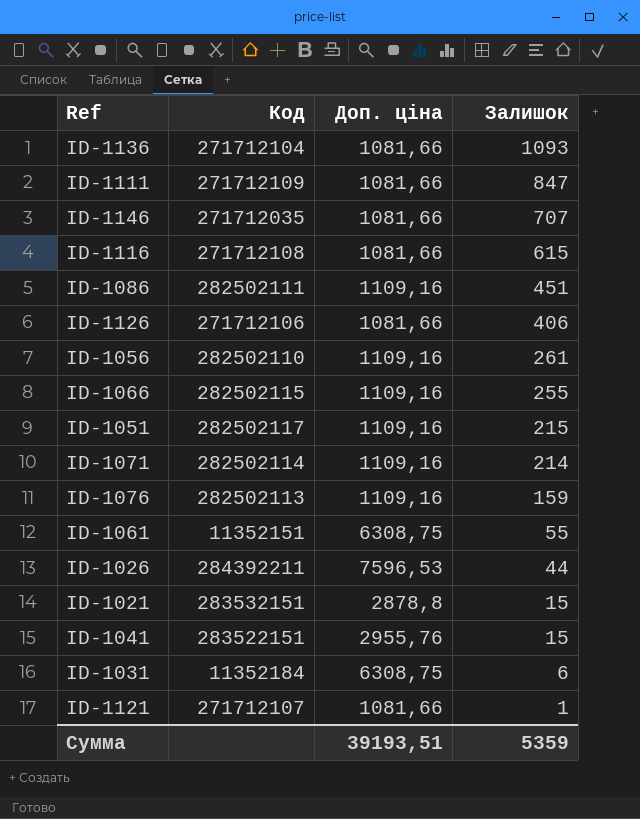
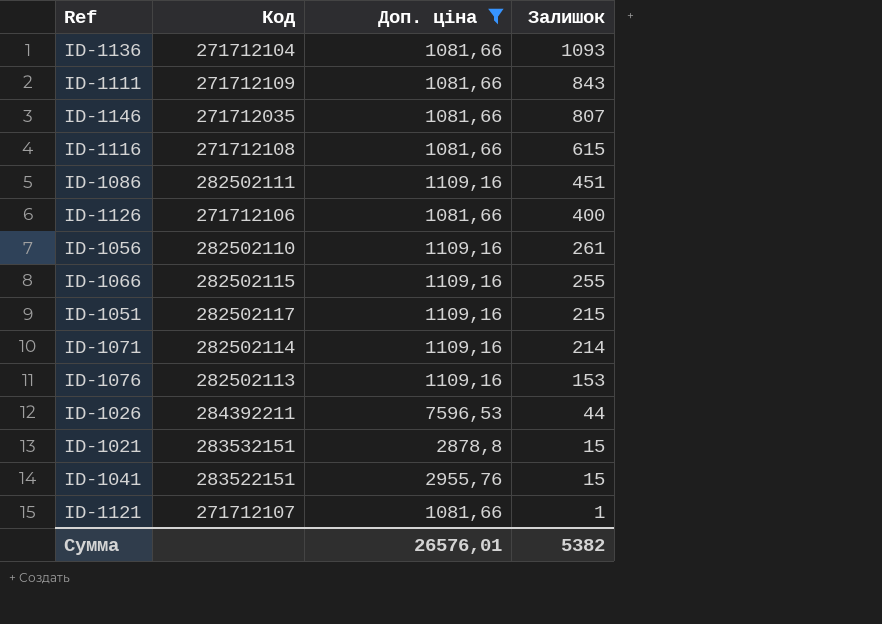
filter: none -> Доп. ціна != 6308,75
ID-1111 | Залишок: 847 -> 843
ID-1146 | Залишок: 707 -> 807
ID-1126 | Залишок: 406 -> 400
ID-1076 | Залишок: 159 -> 153
Сумма | Доп. ціна: 39193,51 -> 26576,01
Сумма | Залишок: 5359 -> 5382

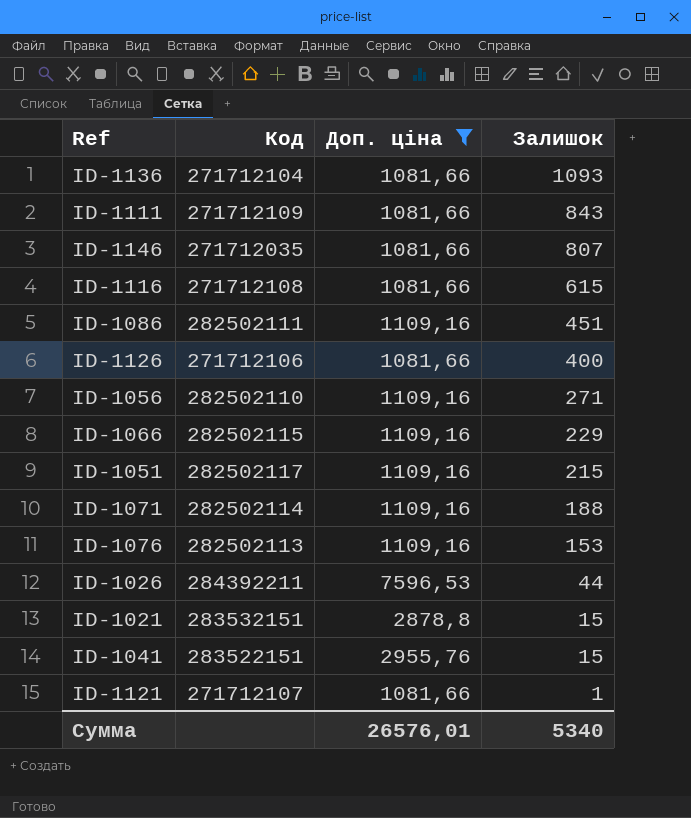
ID-1056 | Залишок: 261 -> 271
ID-1066 | Залишок: 255 -> 229
ID-1071 | Залишок: 214 -> 188
Сумма | Залишок: 5382 -> 5340

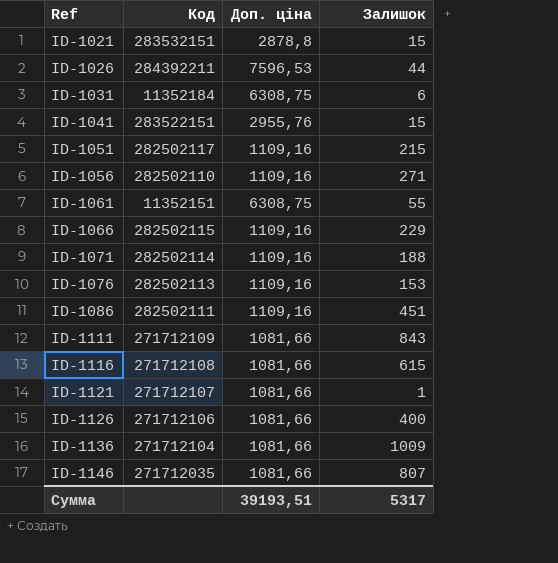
filter: Доп. ціна != 6308,75 -> none
row order: Залишок descending -> Ref ascending
ID-1136 | Залишок: 1093 -> 1009
Сумма | Доп. ціна: 26576,01 -> 39193,51
Сумма | Залишок: 5340 -> 5317

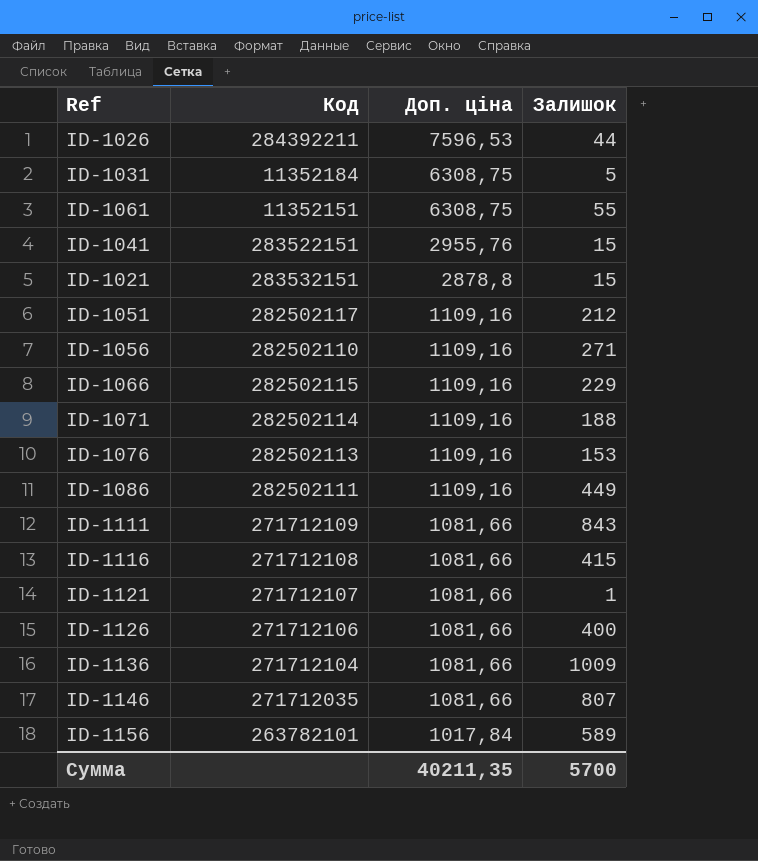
row order: Ref ascending -> Доп. ціна descending
ID-1031 | Залишок: 6 -> 5
ID-1051 | Залишок: 215 -> 212
ID-1086 | Залишок: 451 -> 449
ID-1116 | Залишок: 615 -> 415
row ID-1156: none -> 263782101 | 1017,84 | 589
Сумма | Доп. ціна: 39193,51 -> 40211,35
Сумма | Залишок: 5317 -> 5700

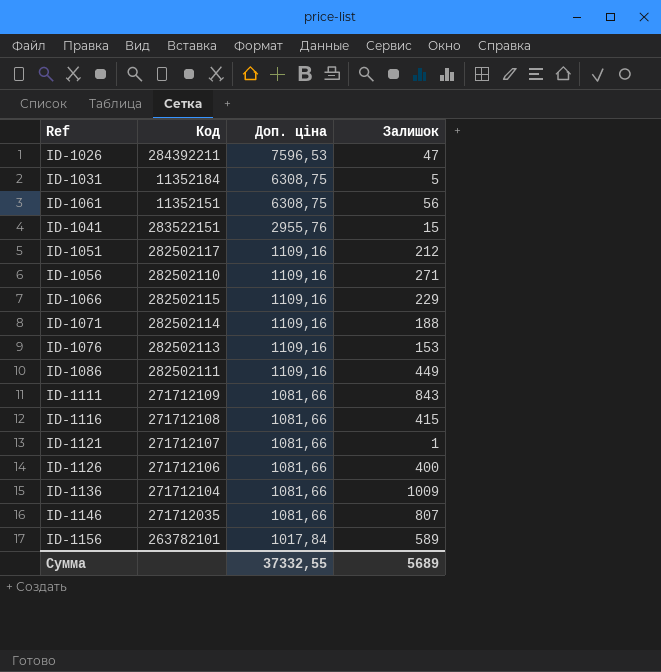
row ID-1021: 283532151 | 2878,8 | 15 -> none
ID-1026 | Залишок: 44 -> 47
ID-1061 | Залишок: 55 -> 56
Сумма | Доп. ціна: 40211,35 -> 37332,55
Сумма | Залишок: 5700 -> 5689

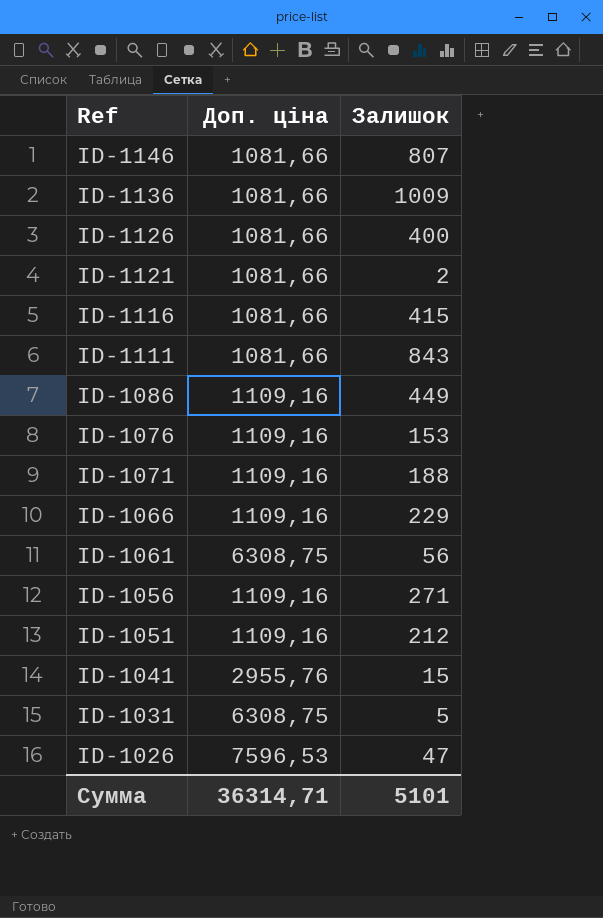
row order: Доп. ціна descending -> Ref descending
column Код | position: 2 -> none
row ID-1156: 263782101 | 1017,84 | 589 -> none
ID-1121 | Залишок: 1 -> 2
Сумма | Доп. ціна: 37332,55 -> 36314,71
Сумма | Залишок: 5689 -> 5101

